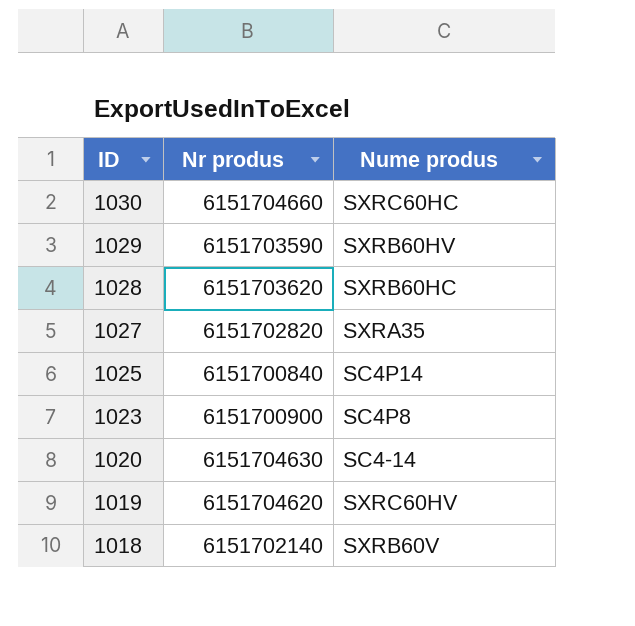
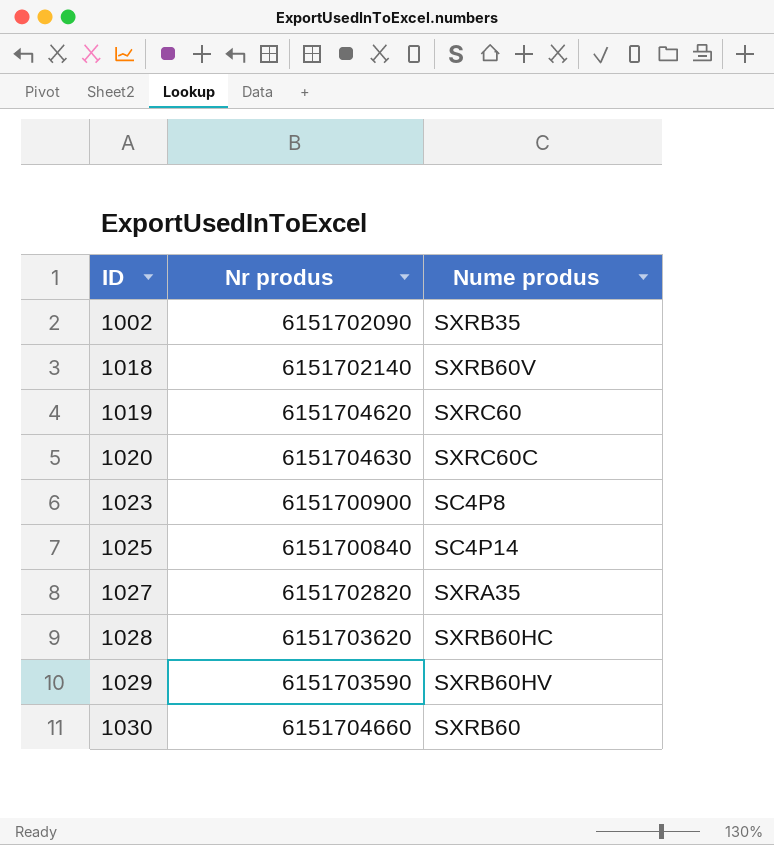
row order: ID descending -> ID ascending
row 1002: none -> 6151702090 | SXRB35
1019 | Nume produs: SXRC60HV -> SXRC60
1020 | Nume produs: SC4-14 -> SXRC60C
1030 | Nume produs: SXRC60HC -> SXRB60

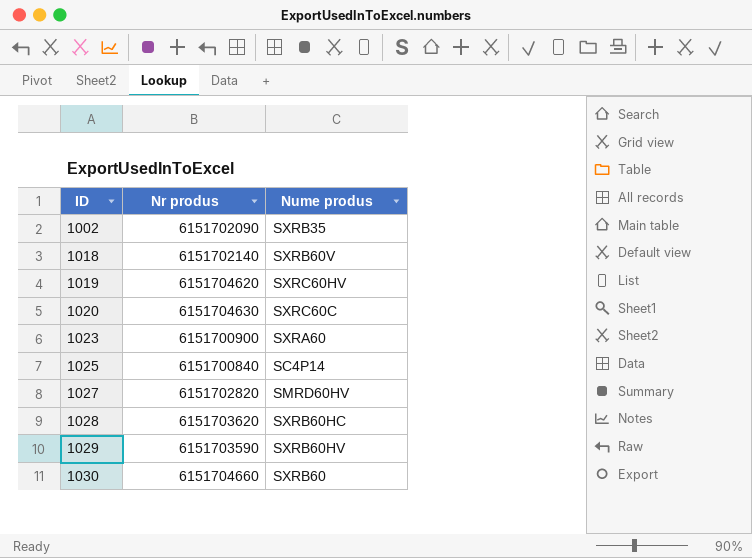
1019 | Nume produs: SXRC60 -> SXRC60HV
1023 | Nume produs: SC4P8 -> SXRA60
1027 | Nume produs: SXRA35 -> SMRD60HV

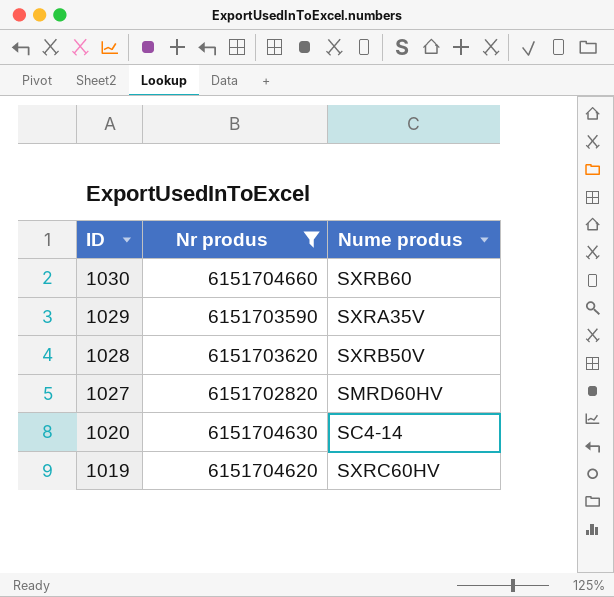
filter: none -> Nr produs >= 6151702820
row order: ID ascending -> ID descending
1029 | Nume produs: SXRB60HV -> SXRA35V
1028 | Nume produs: SXRB60HC -> SXRB50V
1020 | Nume produs: SXRC60C -> SC4-14

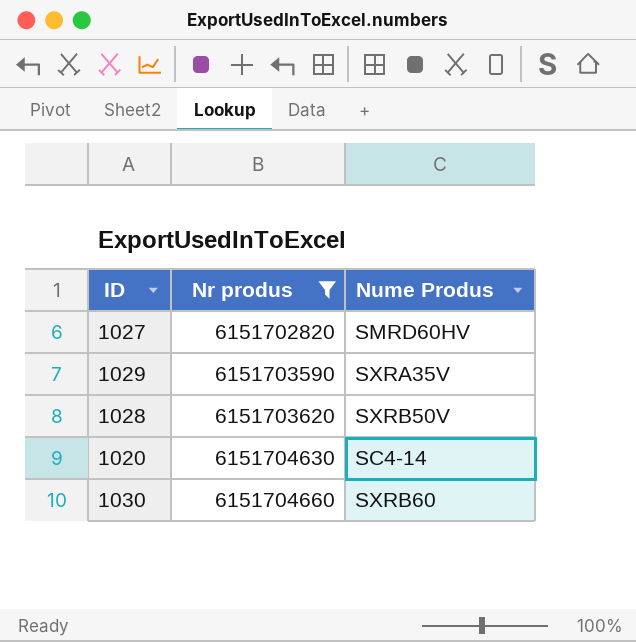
row order: ID descending -> Nr produs ascending
column name: Nume produs -> Nume Produs
row 1019: 6151704620 | SXRC60HV -> none

